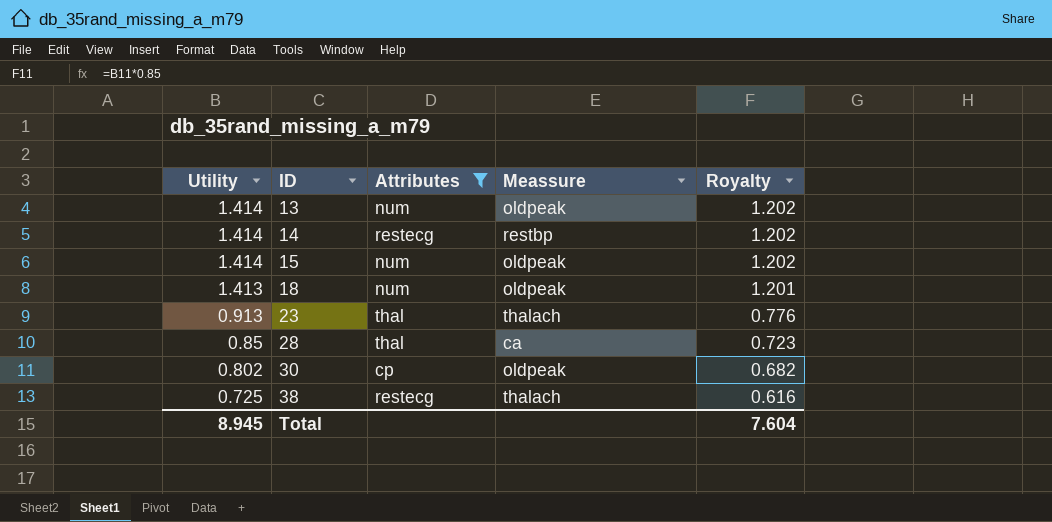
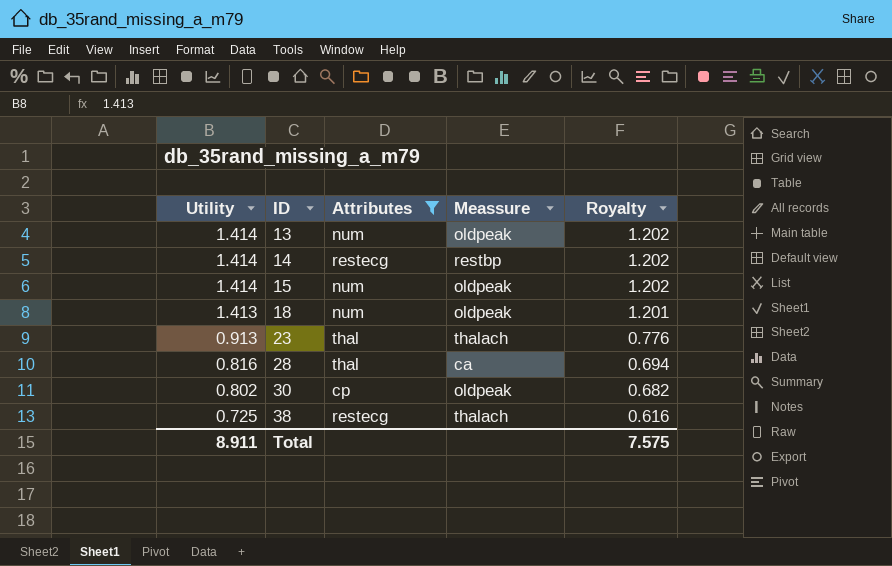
28 | Utility: 0.85 -> 0.816
28 | Royalty: 0.723 -> 0.694
Total | Utility: 8.945 -> 8.911
Total | Royalty: 7.604 -> 7.575

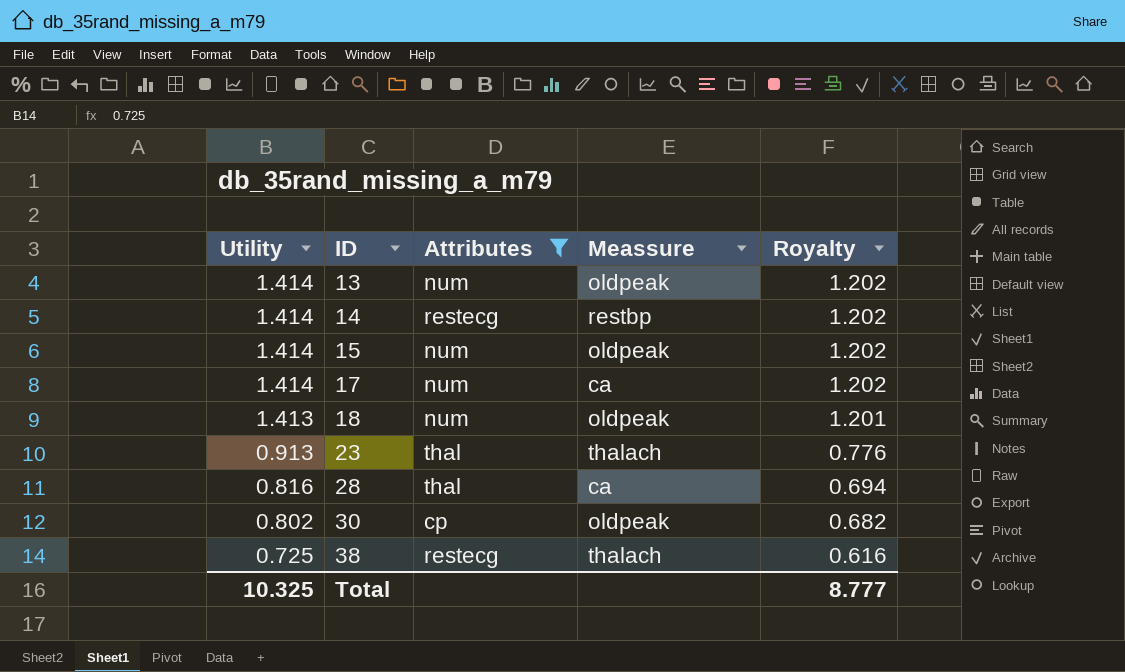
row 17: none -> 1.414 | num | ca | 1.202
Total | Utility: 8.911 -> 10.325
Total | Royalty: 7.575 -> 8.777

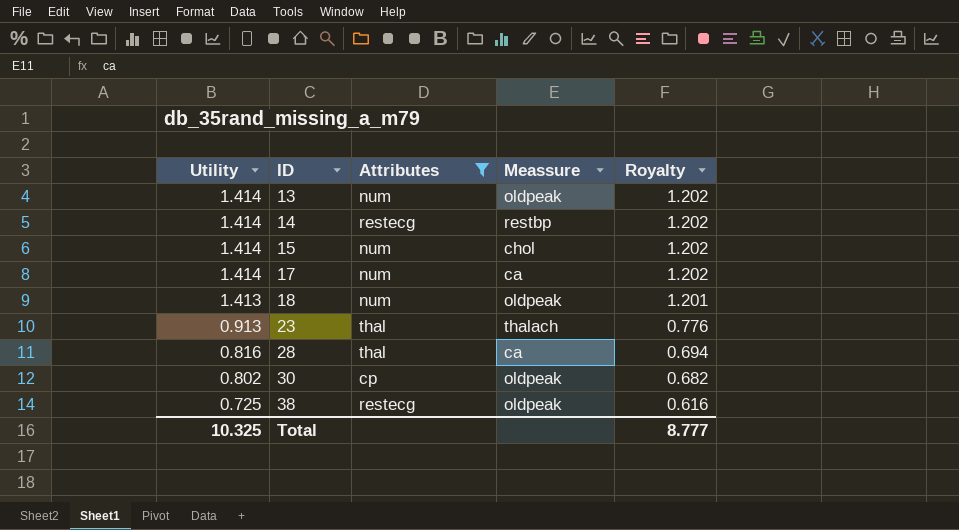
15 | Meassure: oldpeak -> chol
38 | Meassure: thalach -> oldpeak

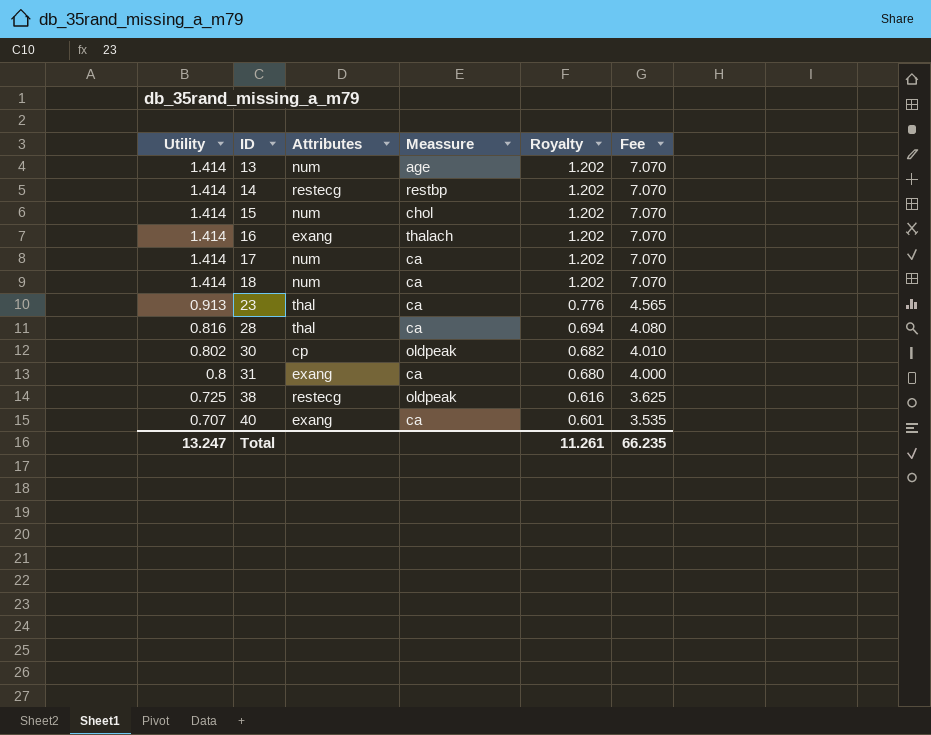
filter: Attributes != exang -> none
column Fee | formula: none -> [Utility] * 5
13 | Meassure: oldpeak -> age
18 | Utility: 1.413 -> 1.414
18 | Meassure: oldpeak -> ca
18 | Royalty: 1.201 -> 1.202
23 | Meassure: thalach -> ca
Total | Utility: 10.325 -> 13.247
Total | Royalty: 8.777 -> 11.261

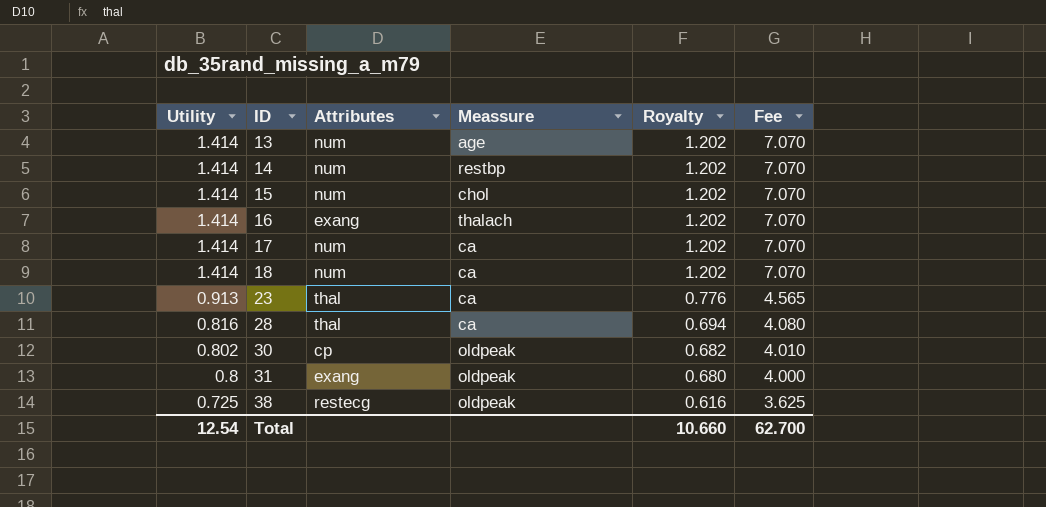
row 40: 0.707 | exang | ca | 0.601 | 3.535 -> none
14 | Attributes: restecg -> num
31 | Meassure: ca -> oldpeak
Total | Utility: 13.247 -> 12.54
Total | Royalty: 11.261 -> 10.660
Total | Fee: 66.235 -> 62.700

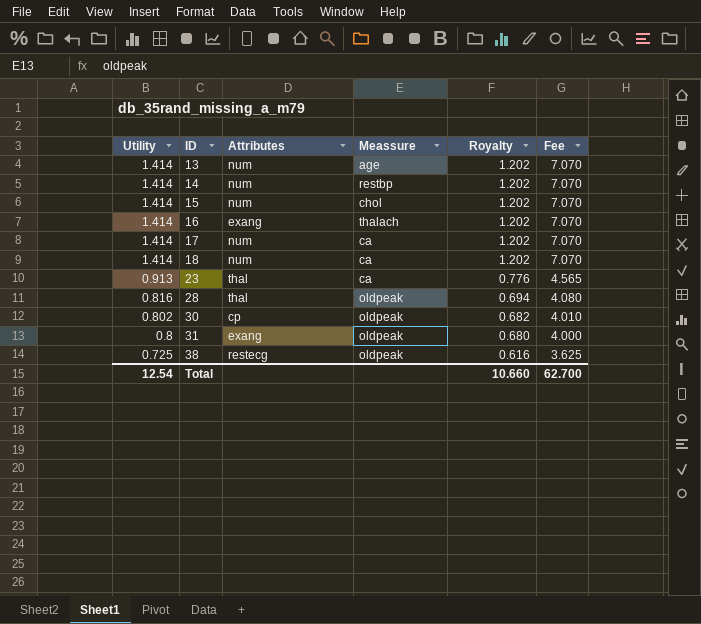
28 | Meassure: ca -> oldpeak

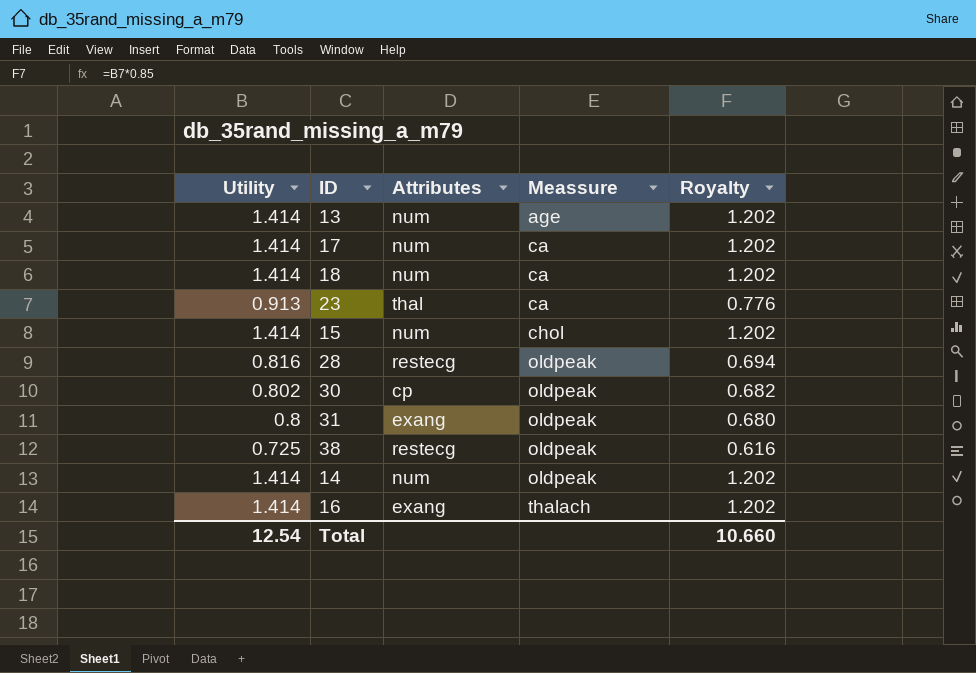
row order: Utility descending -> Meassure ascending
column Fee | formula: [Utility] * 5 -> none
28 | Attributes: thal -> restecg
14 | Meassure: restbp -> oldpeak

